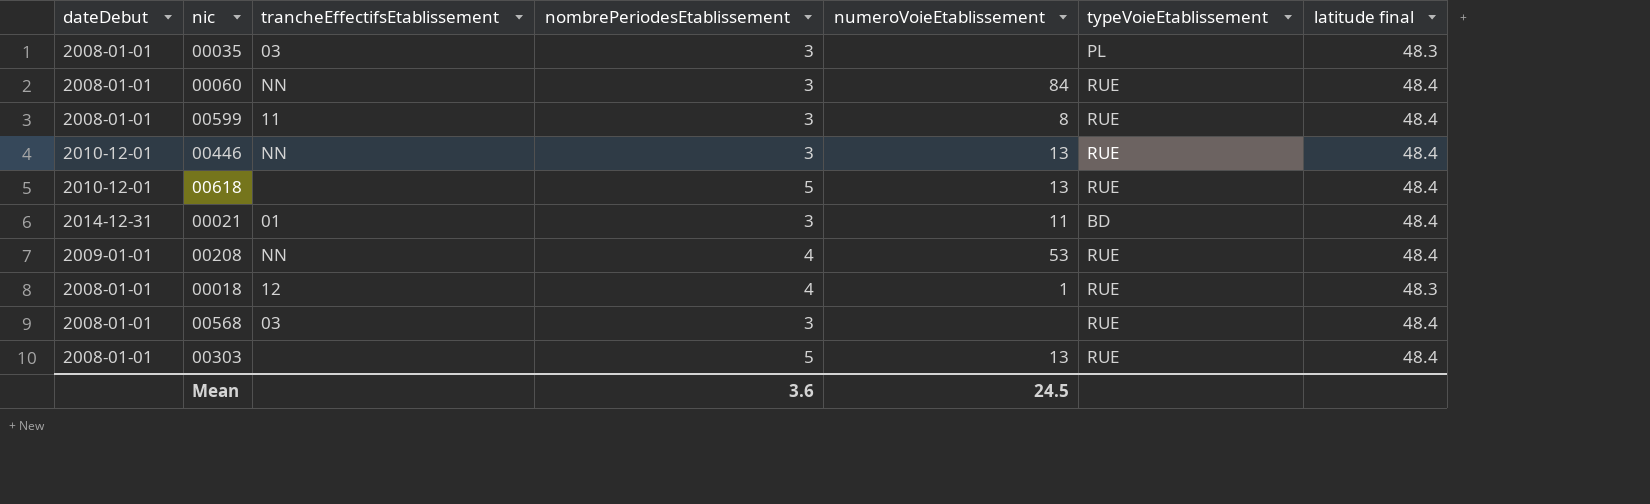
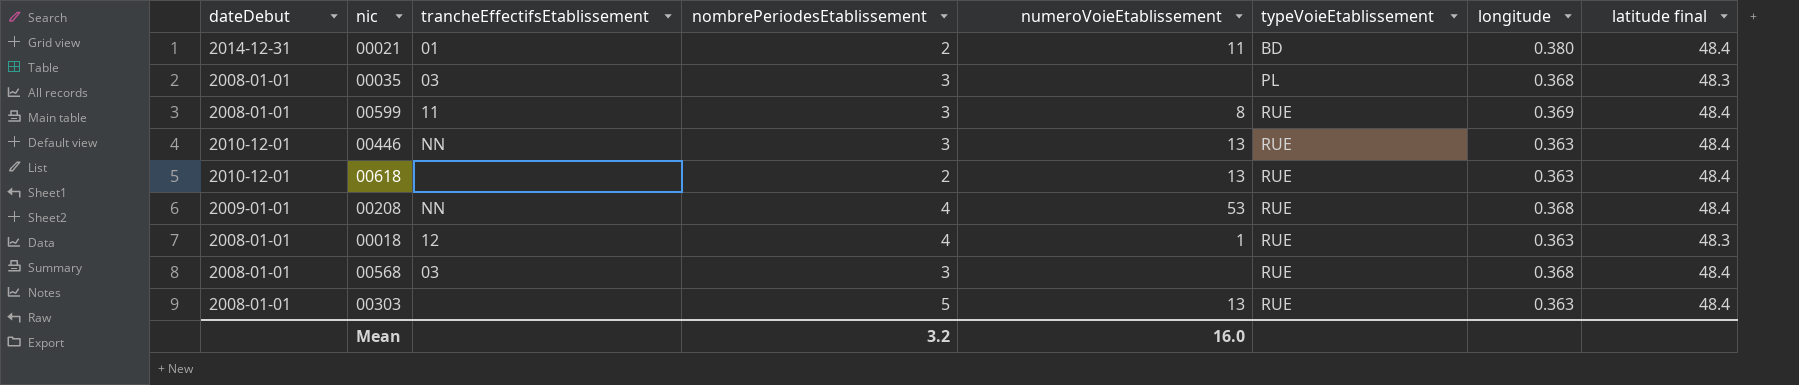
row order: none -> typeVoieEtablissement ascending
column longitude | position: none -> 7
row 00060: 2008-01-01 | NN | 3 | 84 | RUE | 48.4 -> none
00021 | nombrePeriodesEtablissement: 3 -> 2
00618 | nombrePeriodesEtablissement: 5 -> 2
Mean | nombrePeriodesEtablissement: 3.6 -> 3.2
Mean | numeroVoieEtablissement: 24.5 -> 16.0

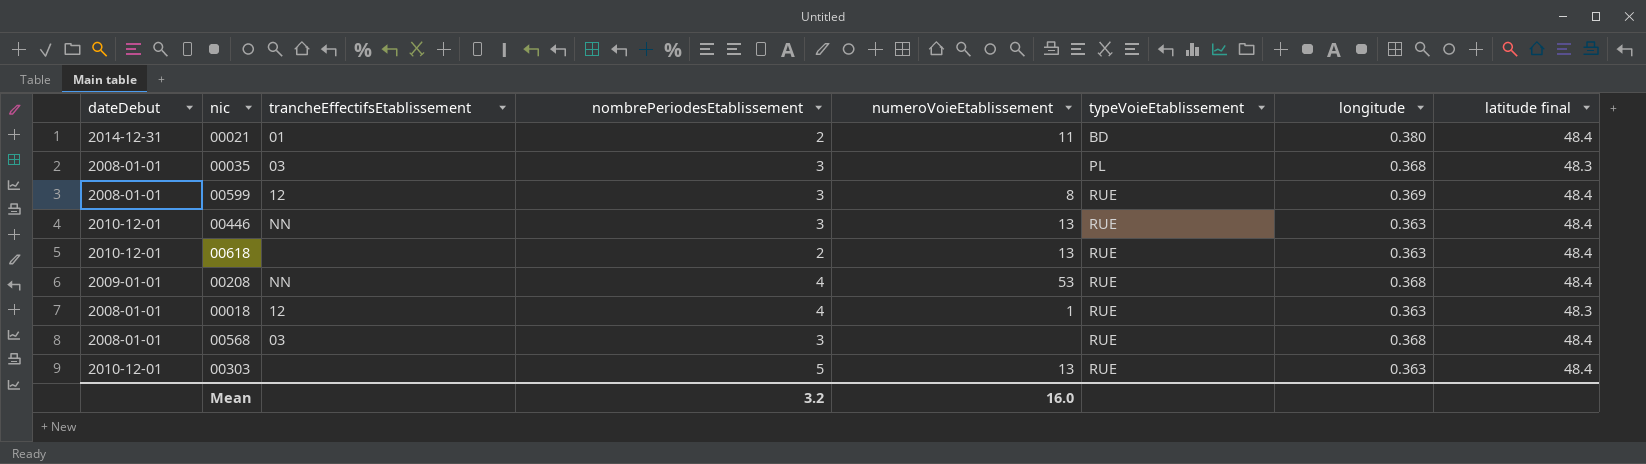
00599 | trancheEffectifsEtablissement: 11 -> 12
00303 | dateDebut: 2008-01-01 -> 2010-12-01

